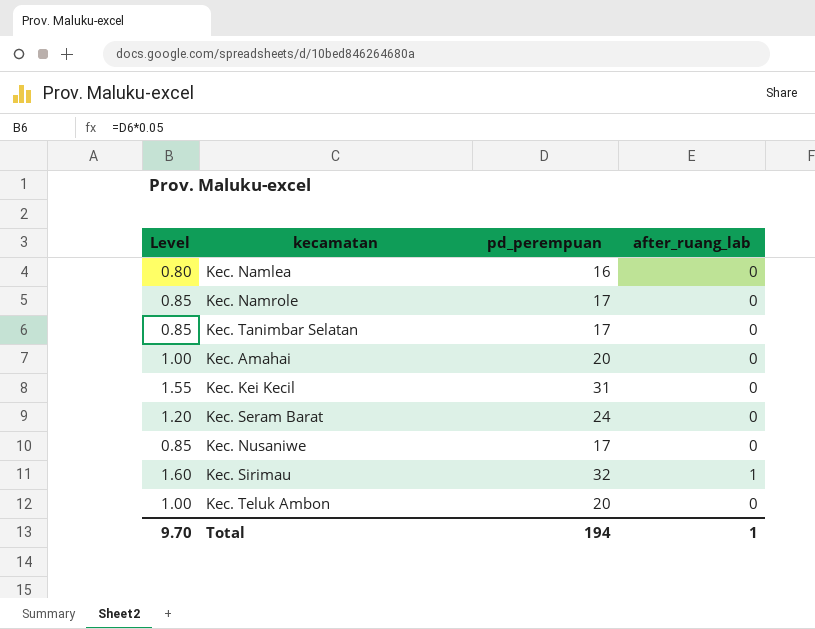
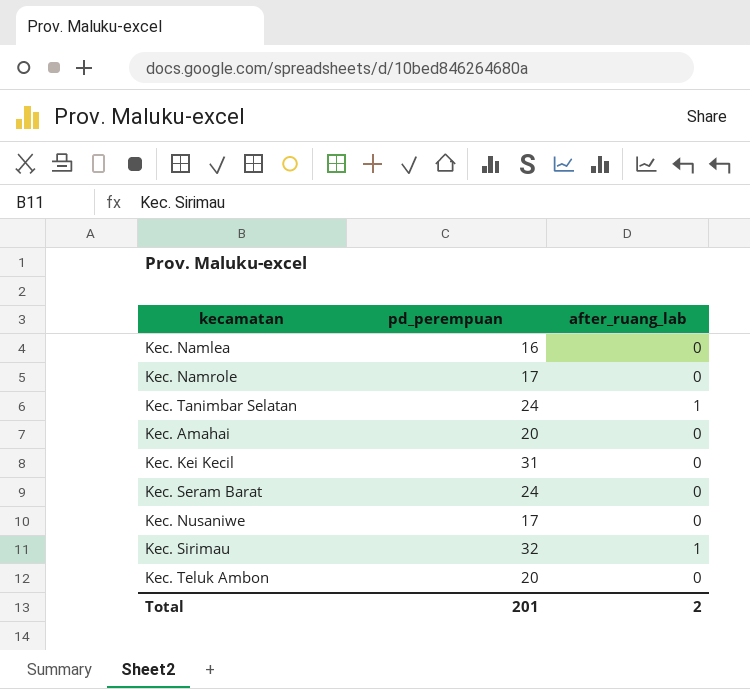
column Level | formula: [pd_perempuan] * 0.05 -> none
Kec. Tanimbar Selatan | pd_perempuan: 17 -> 24
Kec. Tanimbar Selatan | after_ruang_lab: 0 -> 1
Total | pd_perempuan: 194 -> 201
Total | after_ruang_lab: 1 -> 2

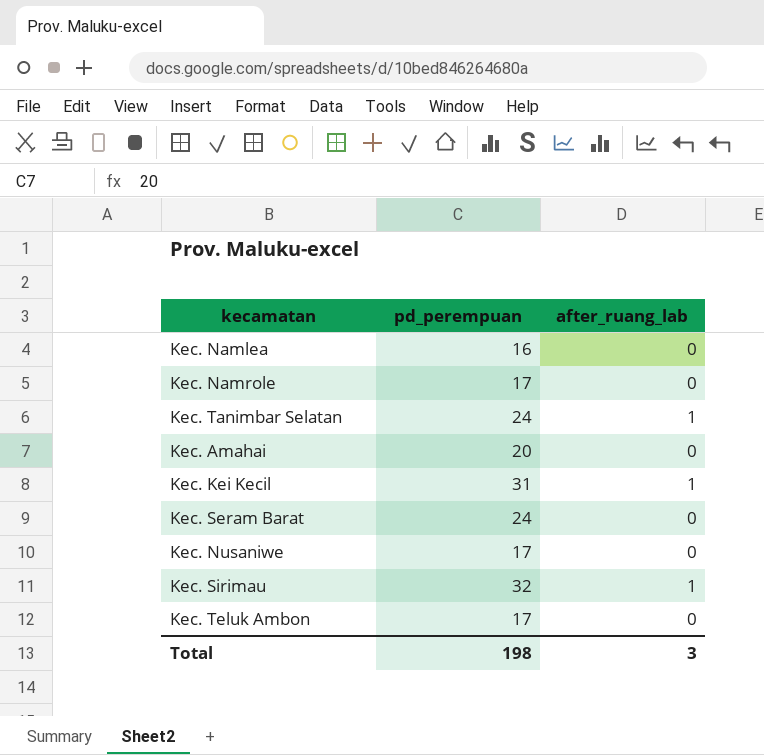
Kec. Kei Kecil | after_ruang_lab: 0 -> 1
Kec. Teluk Ambon | pd_perempuan: 20 -> 17
Total | pd_perempuan: 201 -> 198
Total | after_ruang_lab: 2 -> 3

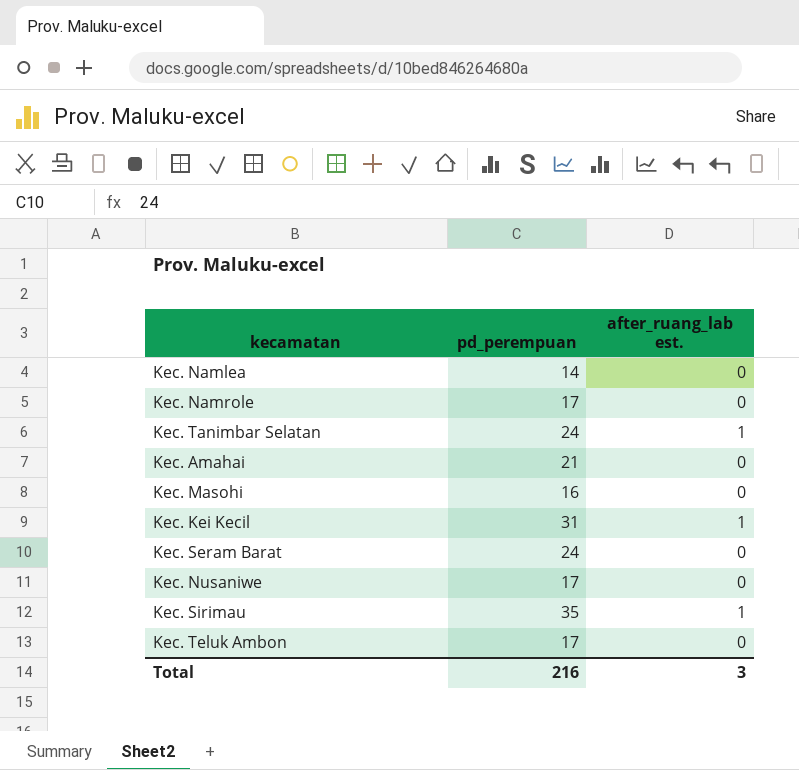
column name: after_ruang_lab -> after_ruang_lab est.
Kec. Namlea | pd_perempuan: 16 -> 14
Kec. Amahai | pd_perempuan: 20 -> 21
row Kec. Masohi: none -> 16 | 0
Kec. Sirimau | pd_perempuan: 32 -> 35
Total | pd_perempuan: 198 -> 216

